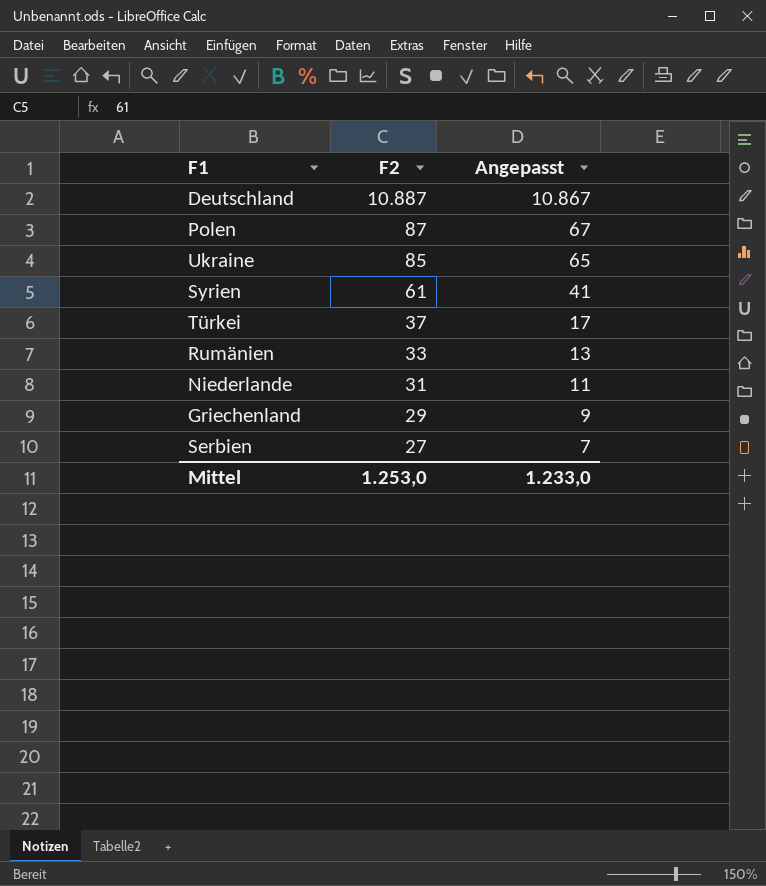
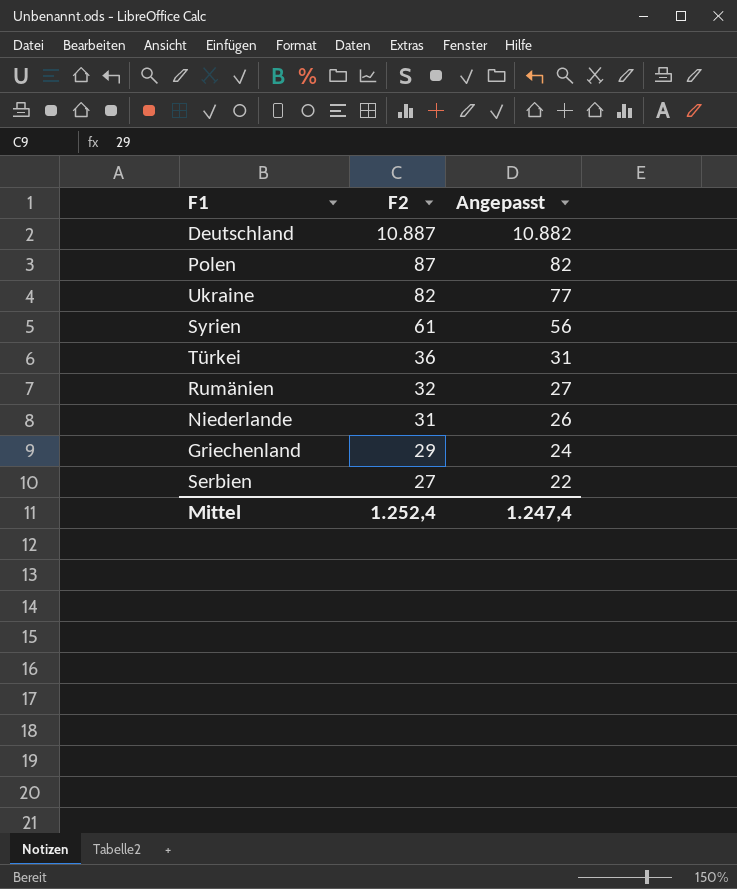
column Angepasst | formula: [F2] - 20 -> [F2] - 5
Ukraine | F2: 85 -> 82
Türkei | F2: 37 -> 36
Rumänien | F2: 33 -> 32
Mittel | F2: 1.253,0 -> 1.252,4
Mittel | Angepasst: 1.233,0 -> 1.247,4

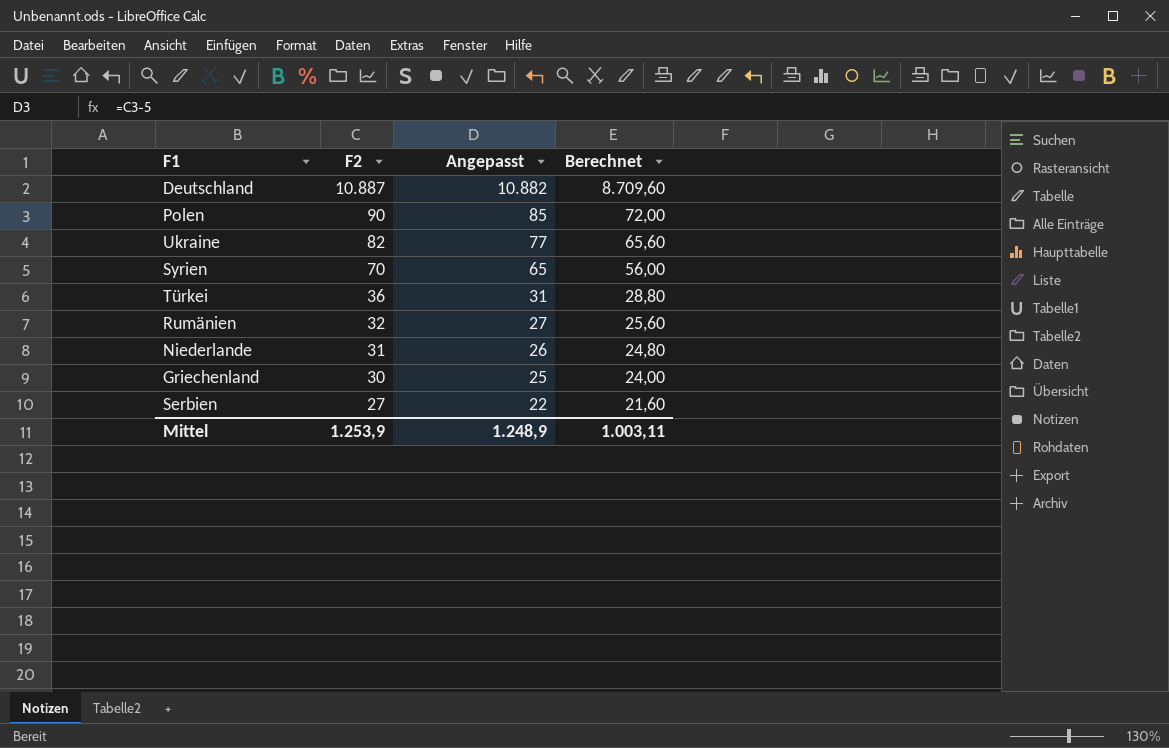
column Berechnet | formula: none -> [F2] * 0,8
Polen | F2: 87 -> 90
Polen | Angepasst: 82 -> 85
Syrien | F2: 61 -> 70
Syrien | Angepasst: 56 -> 65
Griechenland | F2: 29 -> 30
Griechenland | Angepasst: 24 -> 25
Mittel | F2: 1.252,4 -> 1.253,9
Mittel | Angepasst: 1.247,4 -> 1.248,9

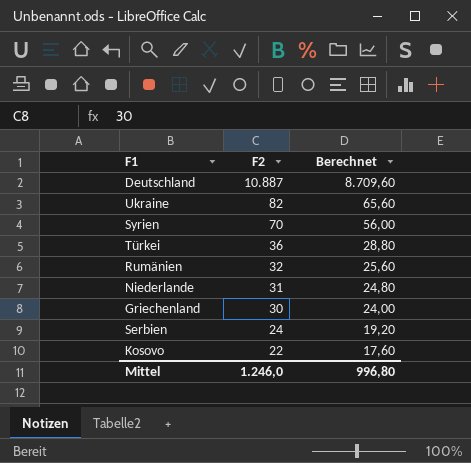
column Angepasst | formula: [F2] - 5 -> none
row Polen: 90 | 85 | 72,00 -> none
Serbien | F2: 27 -> 24
Serbien | Berechnet: 21,60 -> 19,20
row Kosovo: none -> 22 | 17,60
Mittel | F2: 1.253,9 -> 1.246,0
Mittel | Berechnet: 1.003,11 -> 996,80

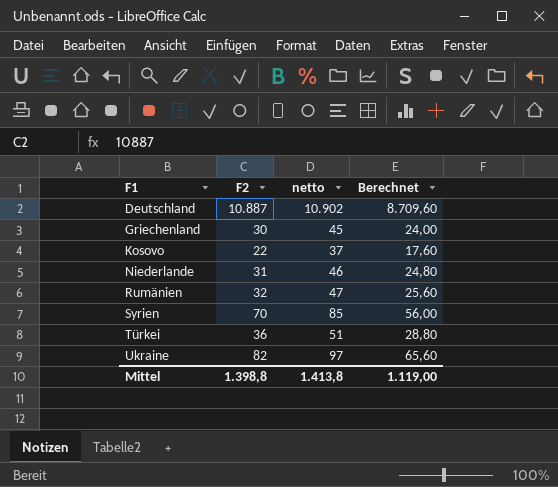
row order: F2 descending -> F1 ascending
column netto | formula: none -> [F2] + 15
row Serbien: 24 | 19,20 -> none
Mittel | F2: 1.246,0 -> 1.398,8
Mittel | Berechnet: 996,80 -> 1.119,00

